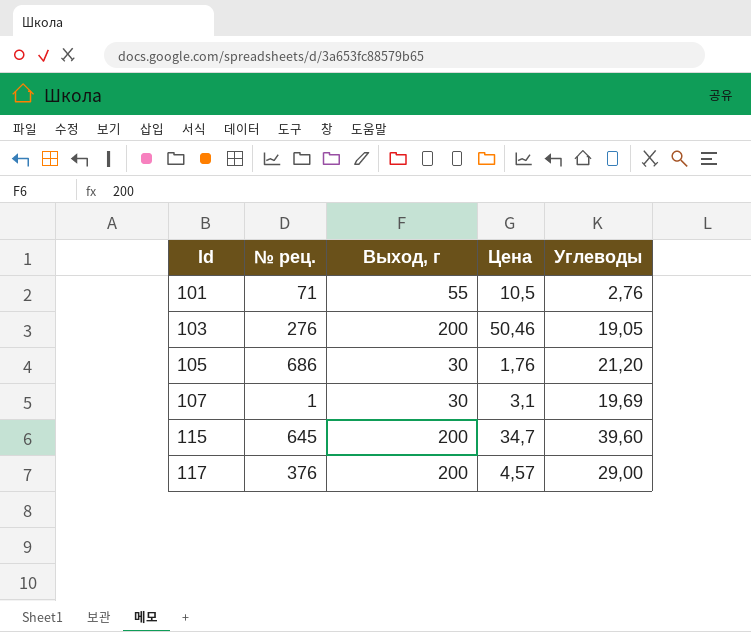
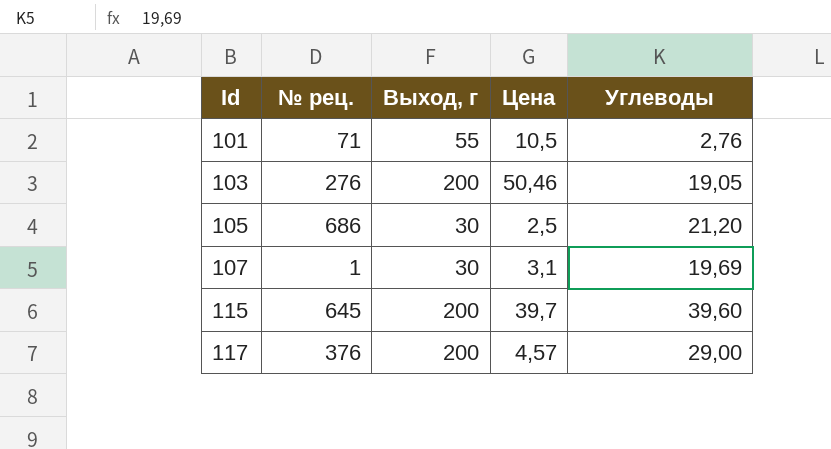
105 | Цена: 1,76 -> 2,5
115 | Цена: 34,7 -> 39,7

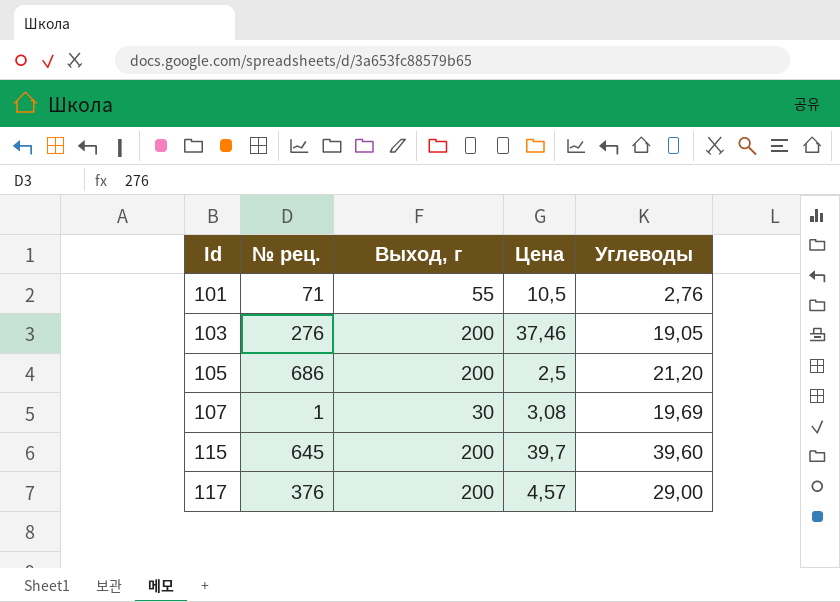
103 | Цена: 50,46 -> 37,46
105 | Выход, г: 30 -> 200
107 | Цена: 3,1 -> 3,08

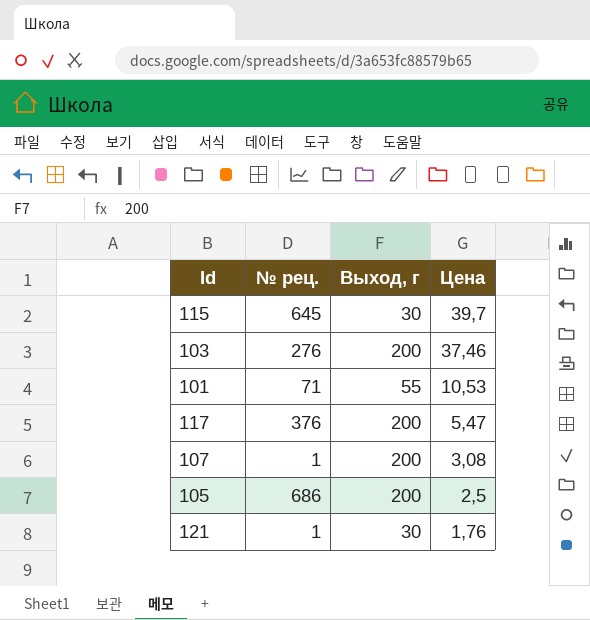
row order: Id ascending -> Цена descending
column Углеводы | position: 5 -> none
115 | Выход, г: 200 -> 30
101 | Цена: 10,5 -> 10,53
117 | Цена: 4,57 -> 5,47
107 | Выход, г: 30 -> 200
row 121: none -> 1 | 30 | 1,76

